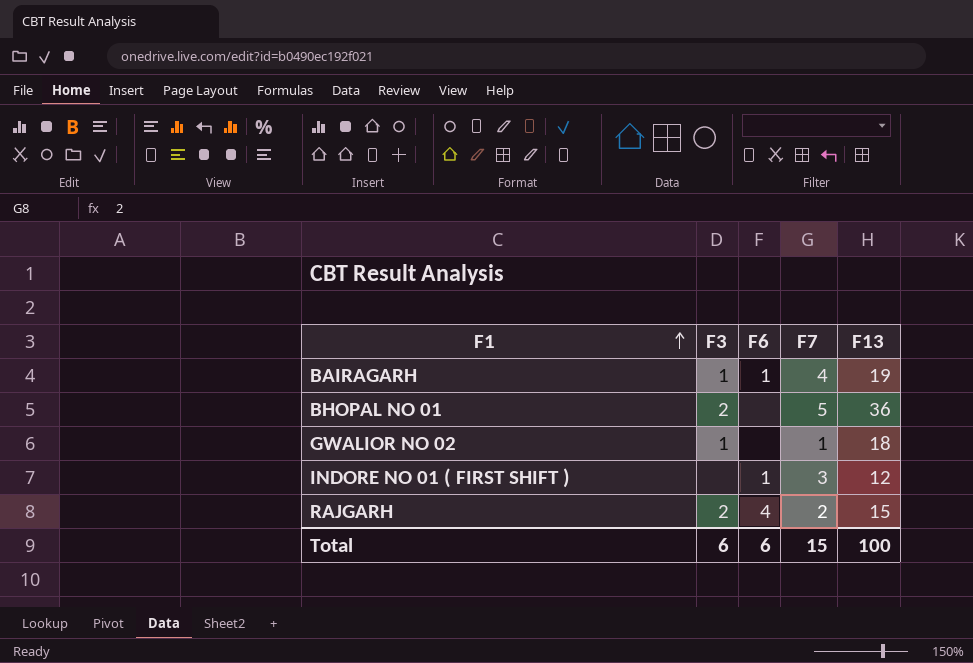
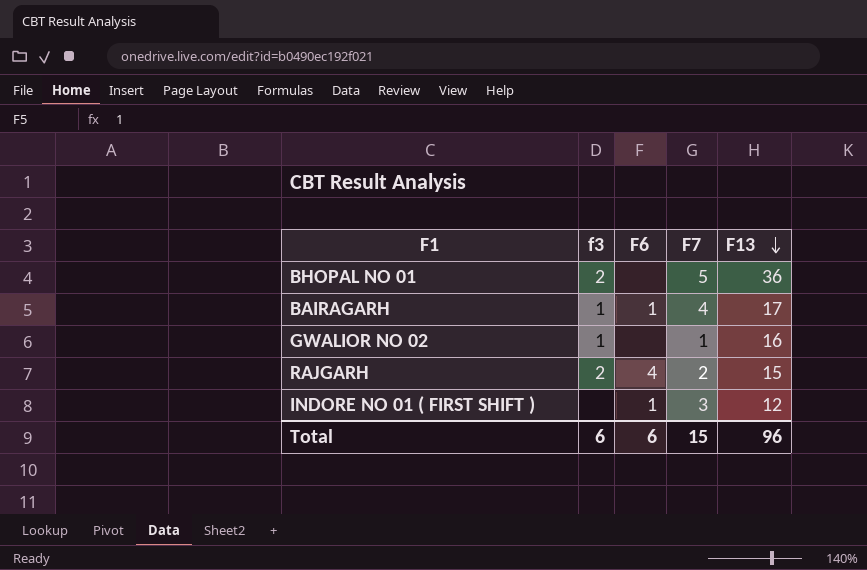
row order: F1 ascending -> F13 descending
column name: F3 -> f3
BAIRAGARH | F13: 19 -> 17
GWALIOR NO 02 | F13: 18 -> 16
Total | F13: 100 -> 96

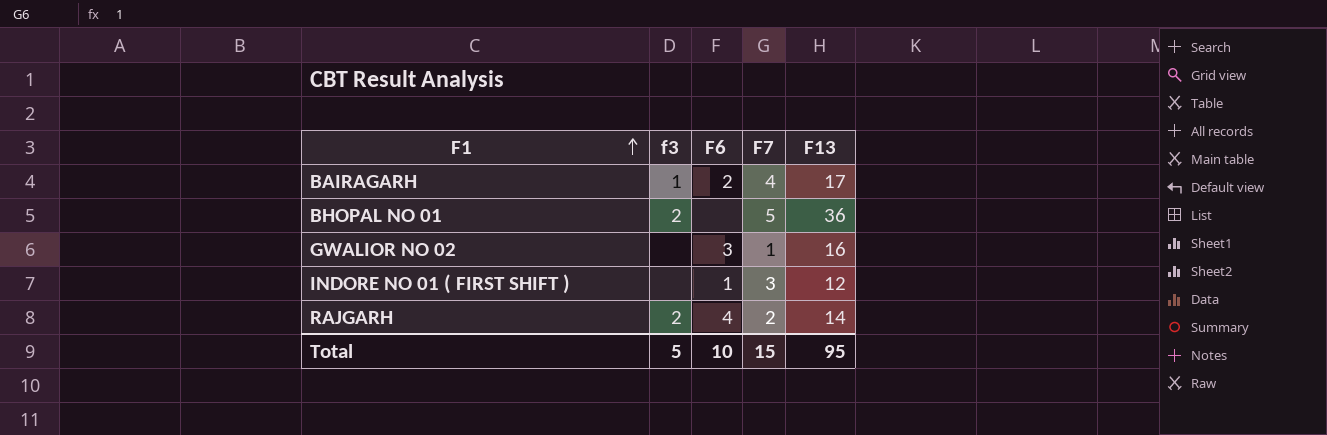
row order: F13 descending -> F1 ascending
BAIRAGARH | F6: 1 -> 2
GWALIOR NO 02 | f3: 1 -> none
GWALIOR NO 02 | F6: none -> 3
RAJGARH | F13: 15 -> 14
Total | f3: 6 -> 5
Total | F6: 6 -> 10
Total | F13: 96 -> 95

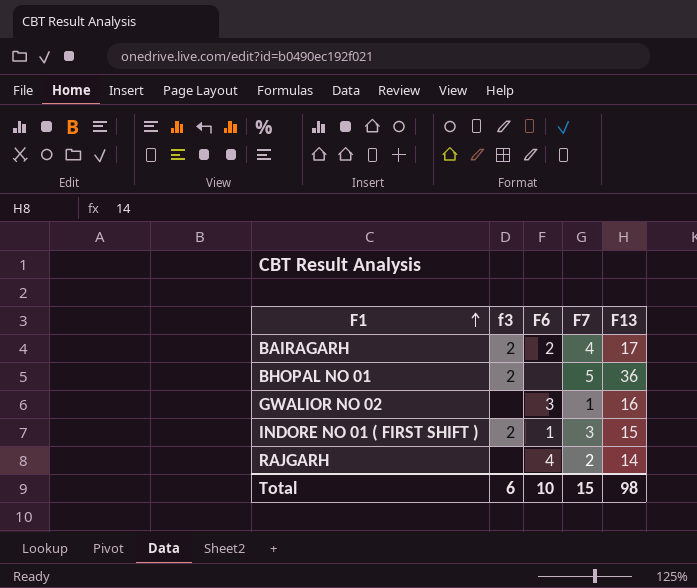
BAIRAGARH | f3: 1 -> 2
INDORE NO 01 ( FIRST SHIFT ) | f3: none -> 2
INDORE NO 01 ( FIRST SHIFT ) | F13: 12 -> 15
RAJGARH | f3: 2 -> none
Total | f3: 5 -> 6
Total | F13: 95 -> 98

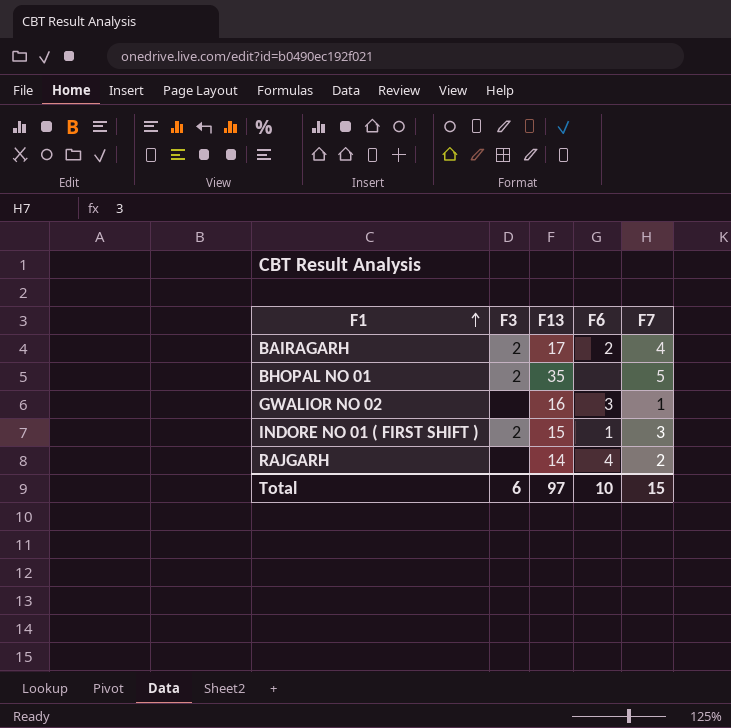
column name: f3 -> F3
column F13 | position: 5 -> 3
BHOPAL NO 01 | F13: 36 -> 35
Total | F13: 98 -> 97

